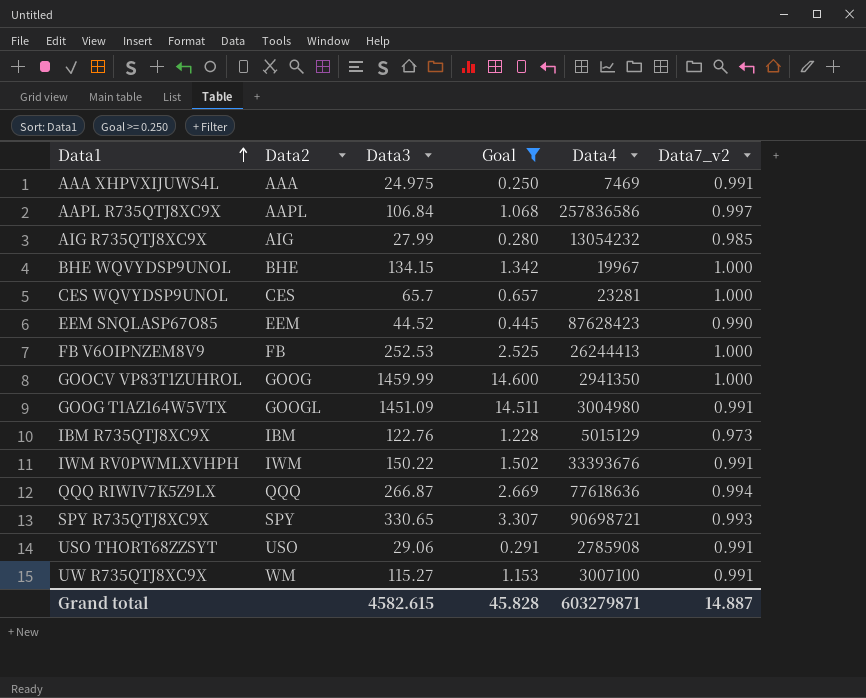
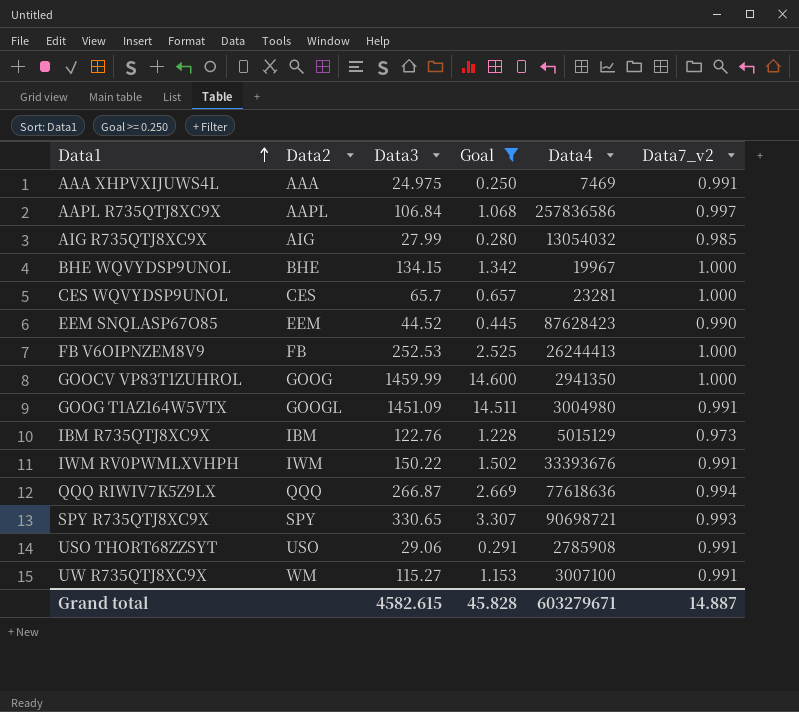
AIG R735QTJ8XC9X | Data4: 13054232 -> 13054032
Grand total | Data4: 603279871 -> 603279671

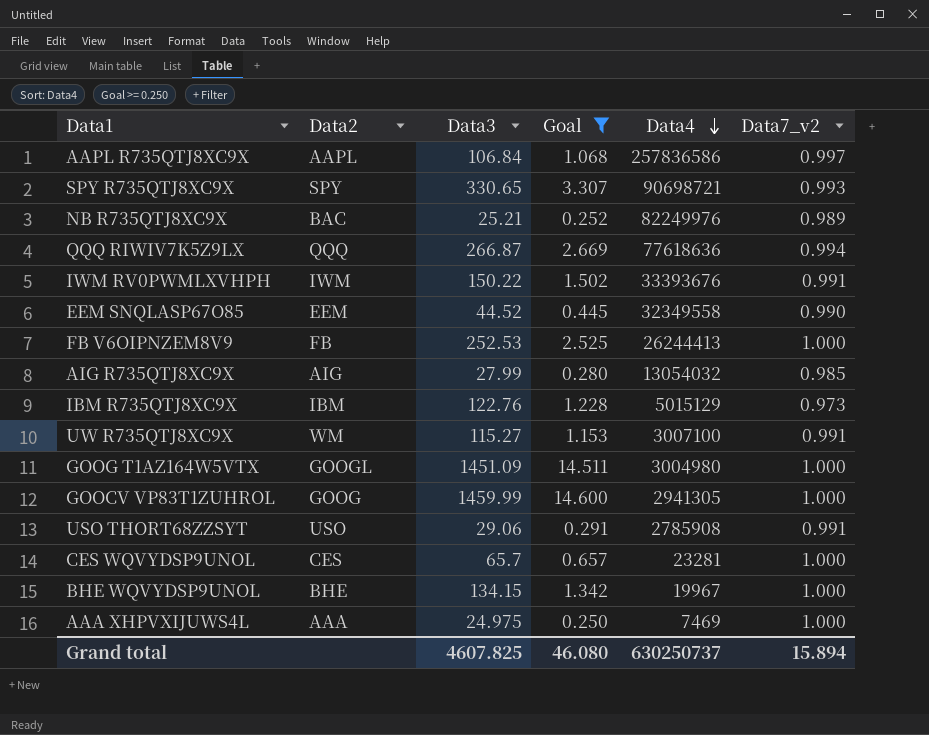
row order: Data1 ascending -> Data4 descending
row NB R735QTJ8XC9X: none -> BAC | 25.21 | 0.252 | 82249976 | 0.989
EEM SNQLASP67O85 | Data4: 87628423 -> 32349558
GOOG T1AZ164W5VTX | Data7_v2: 0.991 -> 1.000
GOOCV VP83T1ZUHROL | Data4: 2941350 -> 2941305
AAA XHPVXIJUWS4L | Data7_v2: 0.991 -> 1.000
Grand total | Data3: 4582.615 -> 4607.825
Grand total | Goal: 45.828 -> 46.080
Grand total | Data4: 603279671 -> 630250737
Grand total | Data7_v2: 14.887 -> 15.894

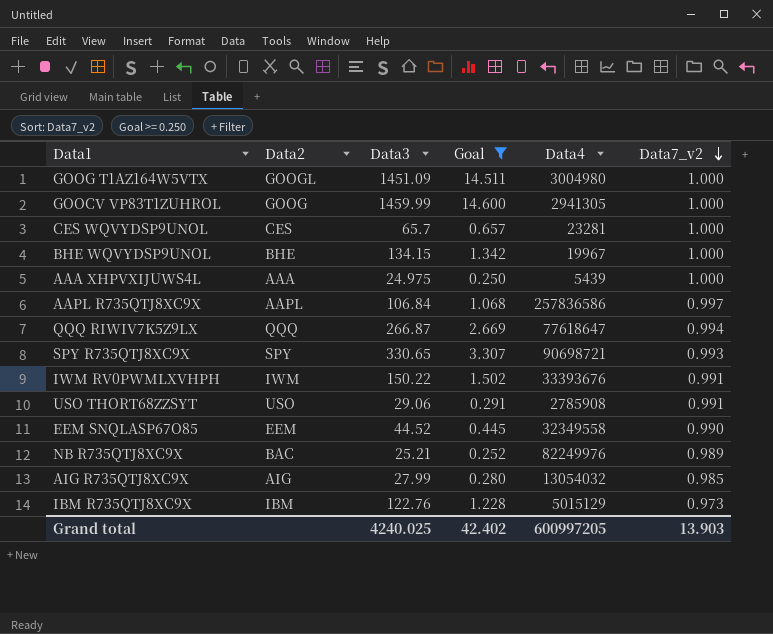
row order: Data4 descending -> Data7_v2 descending
row FB V6OIPNZEM8V9: FB | 252.53 | 2.525 | 26244413 | 1.000 -> none
row UW R735QTJ8XC9X: WM | 115.27 | 1.153 | 3007100 | 0.991 -> none
AAA XHPVXIJUWS4L | Data4: 7469 -> 5439
QQQ RIWIV7K5Z9LX | Data4: 77618636 -> 77618647
Grand total | Data3: 4607.825 -> 4240.025
Grand total | Goal: 46.080 -> 42.402
Grand total | Data4: 630250737 -> 600997205
Grand total | Data7_v2: 15.894 -> 13.903

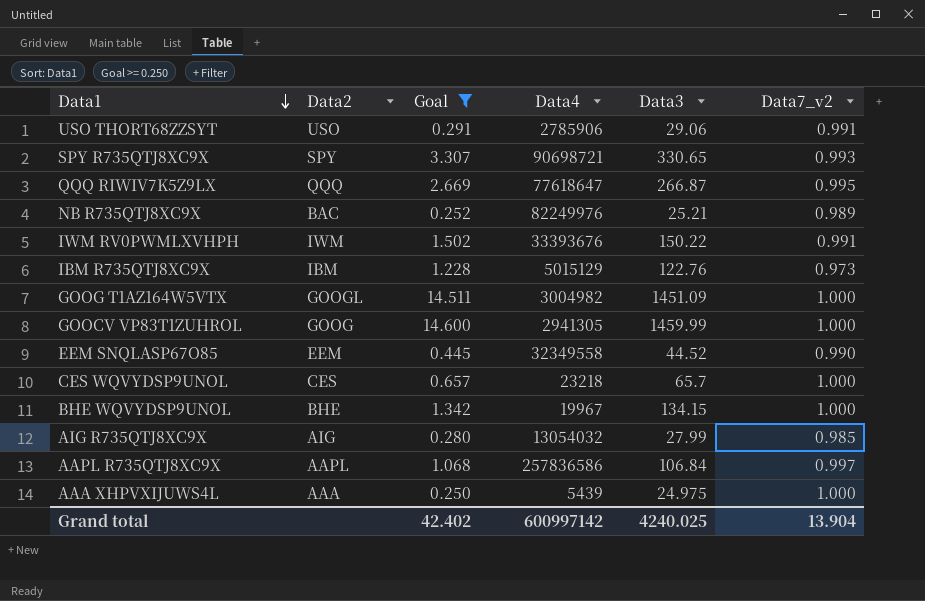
row order: Data7_v2 descending -> Data1 descending
column Data3 | position: 3 -> 5
USO THORT68ZZSYT | Data4: 2785908 -> 2785906
QQQ RIWIV7K5Z9LX | Data7_v2: 0.994 -> 0.995
GOOG T1AZ164W5VTX | Data4: 3004980 -> 3004982
CES WQVYDSP9UNOL | Data4: 23281 -> 23218
Grand total | Data4: 600997205 -> 600997142
Grand total | Data7_v2: 13.903 -> 13.904

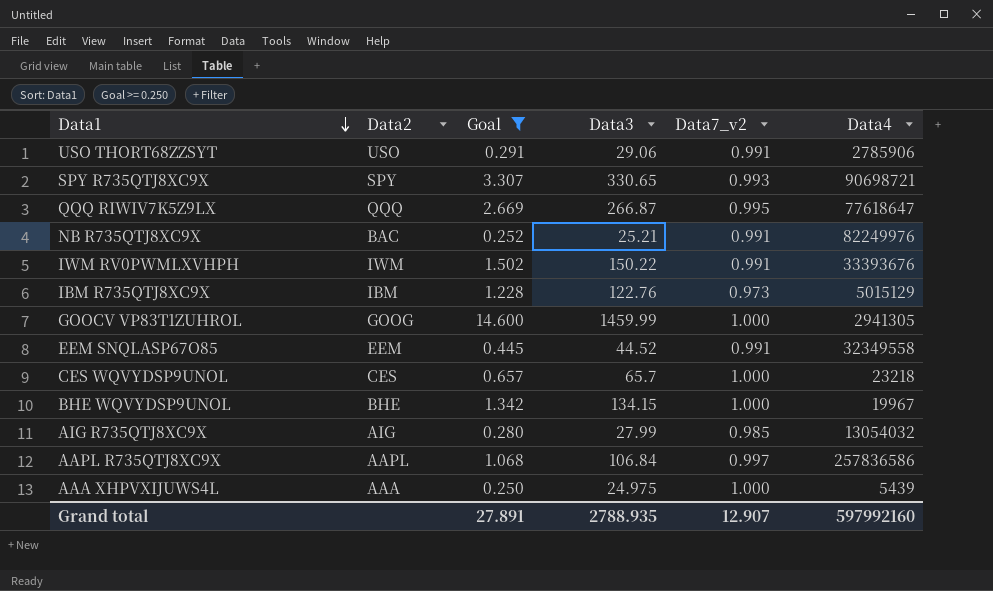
column Data4 | position: 4 -> 6
row GOOG T1AZ164W5VTX: GOOGL | 14.511 | 3004982 | 1451.09 | 1.000 -> none
NB R735QTJ8XC9X | Data7_v2: 0.989 -> 0.991
EEM SNQLASP67O85 | Data7_v2: 0.990 -> 0.991
Grand total | Goal: 42.402 -> 27.891
Grand total | Data3: 4240.025 -> 2788.935
Grand total | Data7_v2: 13.904 -> 12.907
Grand total | Data4: 600997142 -> 597992160

